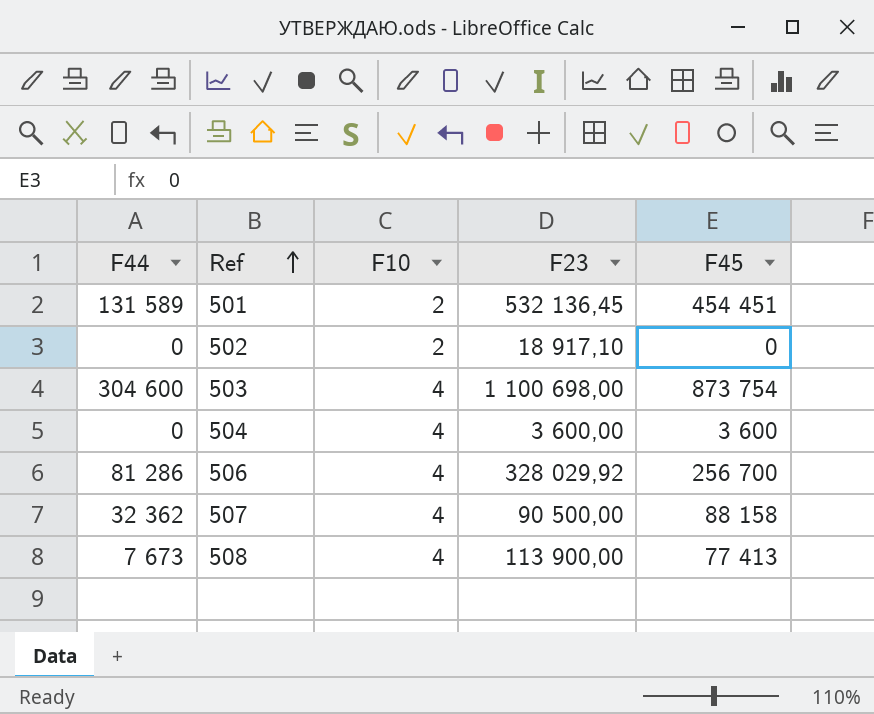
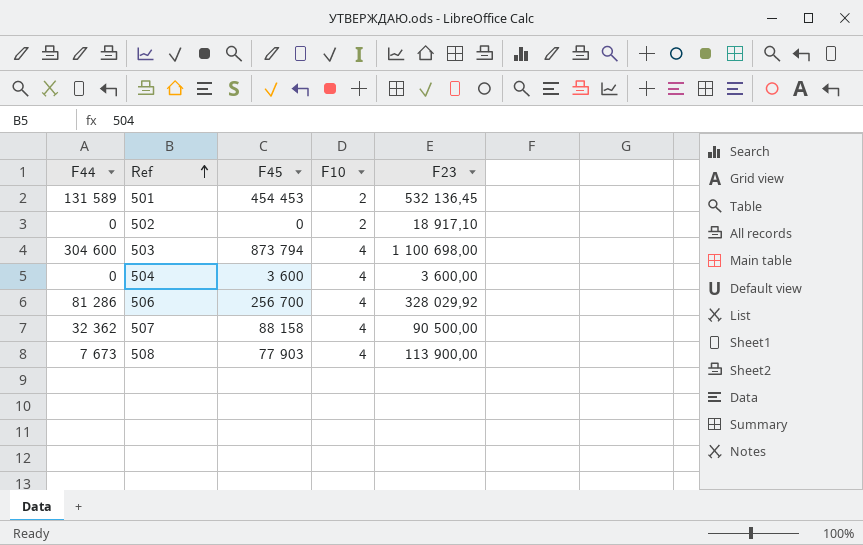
column F45 | position: 5 -> 3
501 | F45: 454 451 -> 454 453
503 | F45: 873 754 -> 873 794
508 | F45: 77 413 -> 77 903

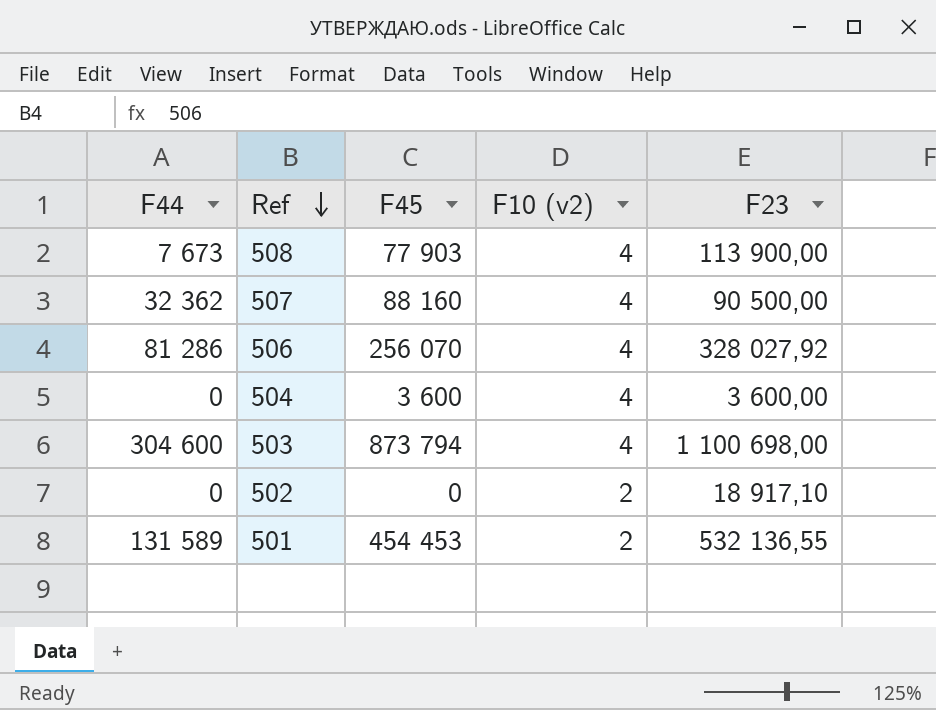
row order: Ref ascending -> Ref descending
column name: F10 -> F10 (v2)
507 | F45: 88 158 -> 88 160
506 | F45: 256 700 -> 256 070
506 | F23: 328 029,92 -> 328 027,92
501 | F23: 532 136,45 -> 532 136,55

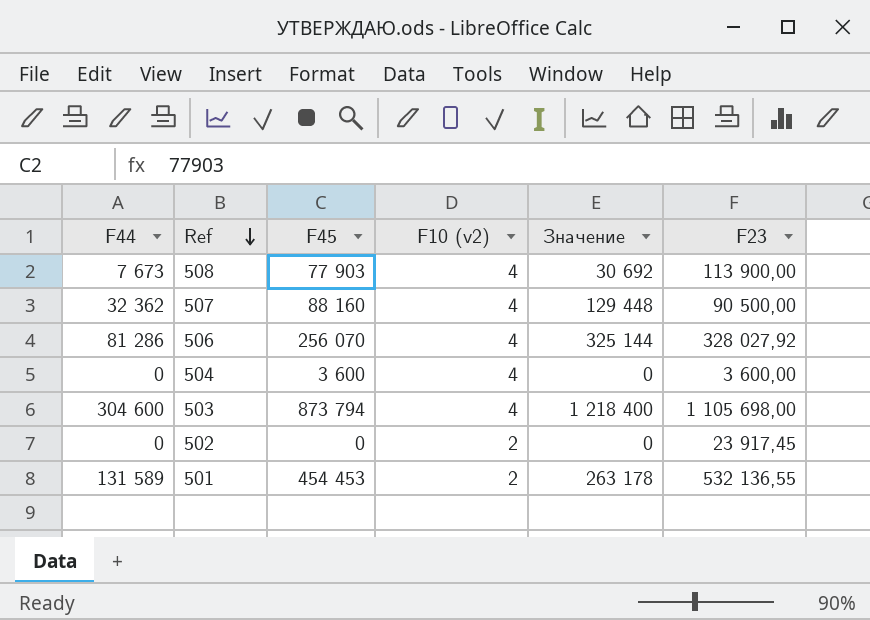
column Значение | formula: none -> [F44] * [F10 (v2)]
503 | F23: 1 100 698,00 -> 1 105 698,00
502 | F23: 18 917,10 -> 23 917,45

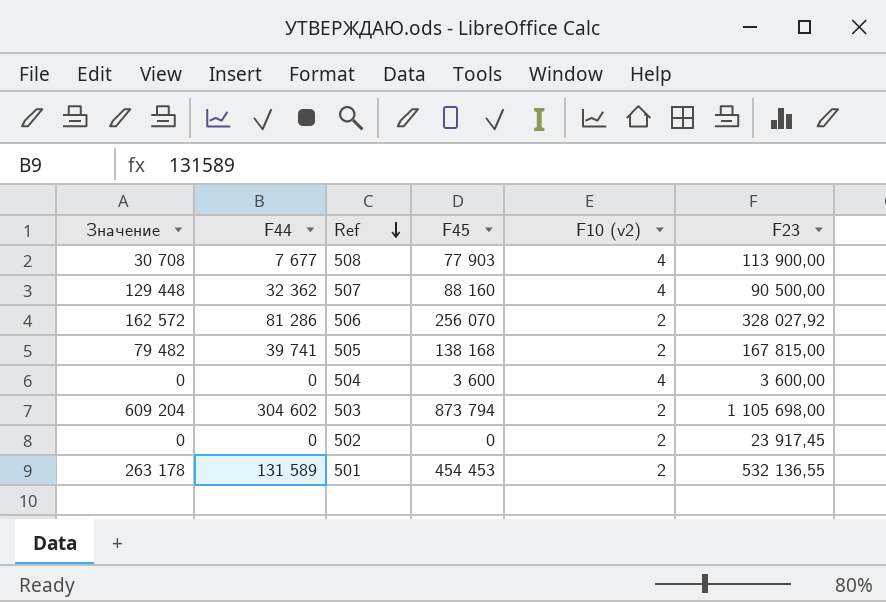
column Значение | position: 5 -> 1
508 | Значение: 30 692 -> 30 708
508 | F44: 7 673 -> 7 677
506 | Значение: 325 144 -> 162 572
506 | F10 (v2): 4 -> 2
row 505: none -> 79 482 | 39 741 | 138 168 | 2 | 167 815,00
503 | Значение: 1 218 400 -> 609 204
503 | F44: 304 600 -> 304 602
503 | F10 (v2): 4 -> 2

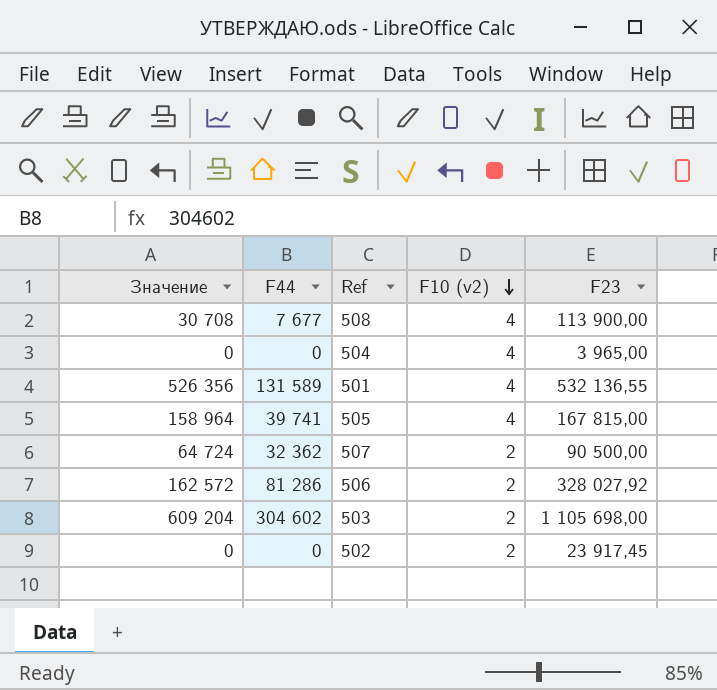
row order: Ref descending -> F10 (v2) descending
column F45 | position: 4 -> none
504 | F23: 3 600,00 -> 3 965,00
501 | Значение: 263 178 -> 526 356
501 | F10 (v2): 2 -> 4
505 | Значение: 79 482 -> 158 964
505 | F10 (v2): 2 -> 4
507 | Значение: 129 448 -> 64 724
507 | F10 (v2): 4 -> 2

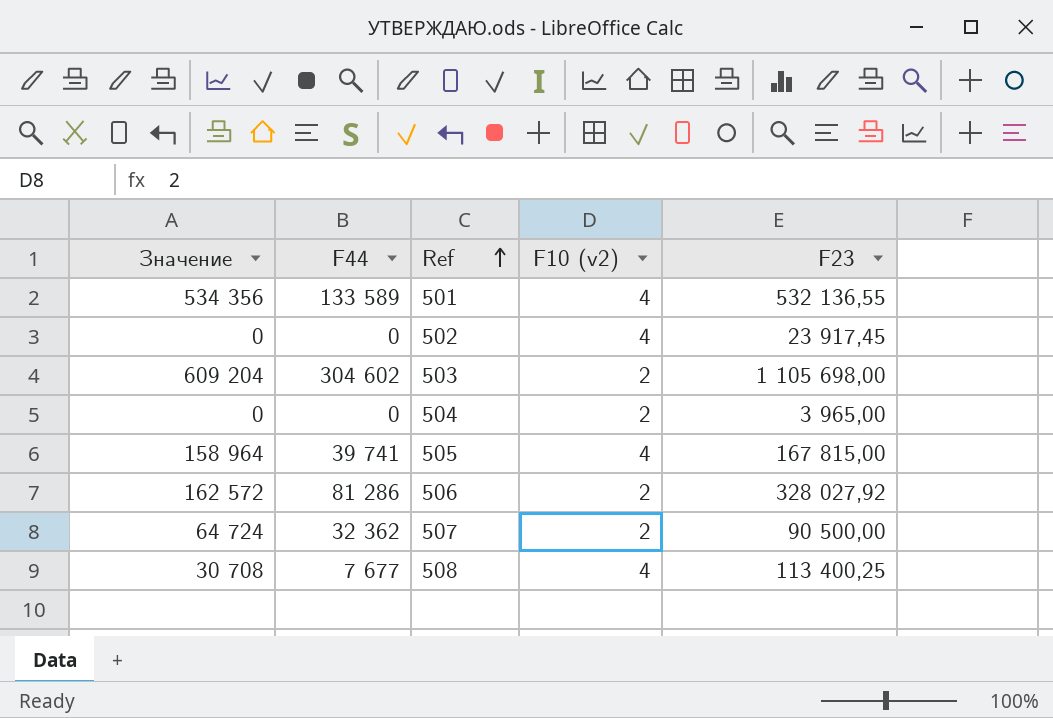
row order: F10 (v2) descending -> Ref ascending
501 | Значение: 526 356 -> 534 356
501 | F44: 131 589 -> 133 589
502 | F10 (v2): 2 -> 4
504 | F10 (v2): 4 -> 2
508 | F23: 113 900,00 -> 113 400,25

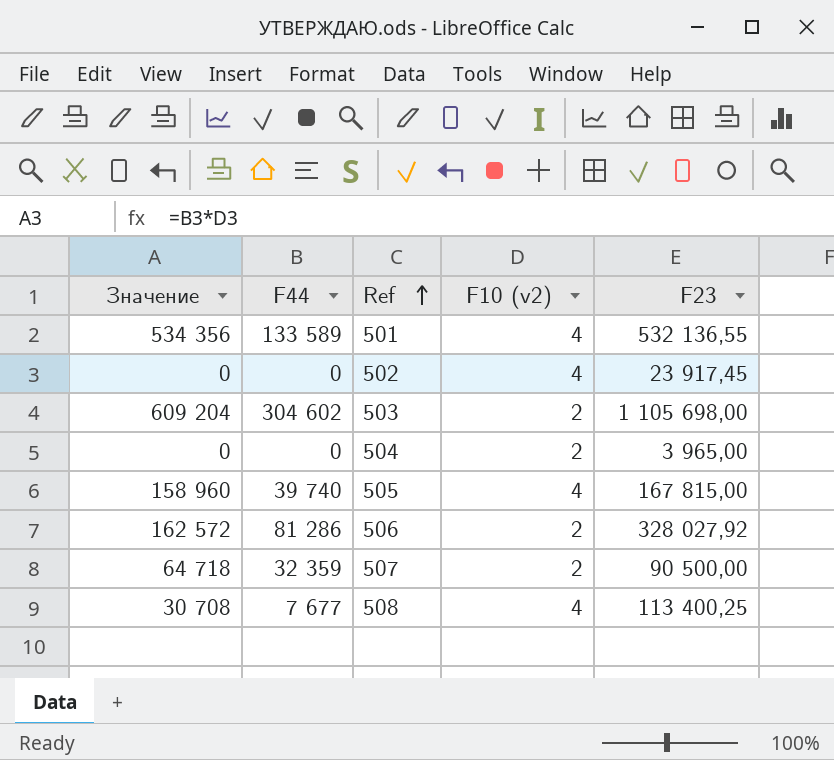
505 | Значение: 158 964 -> 158 960
505 | F44: 39 741 -> 39 740
507 | Значение: 64 724 -> 64 718
507 | F44: 32 362 -> 32 359

